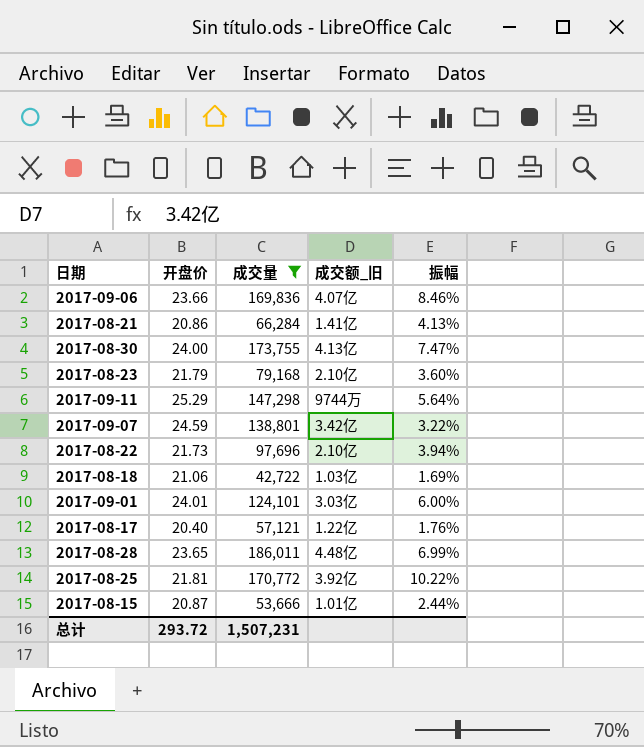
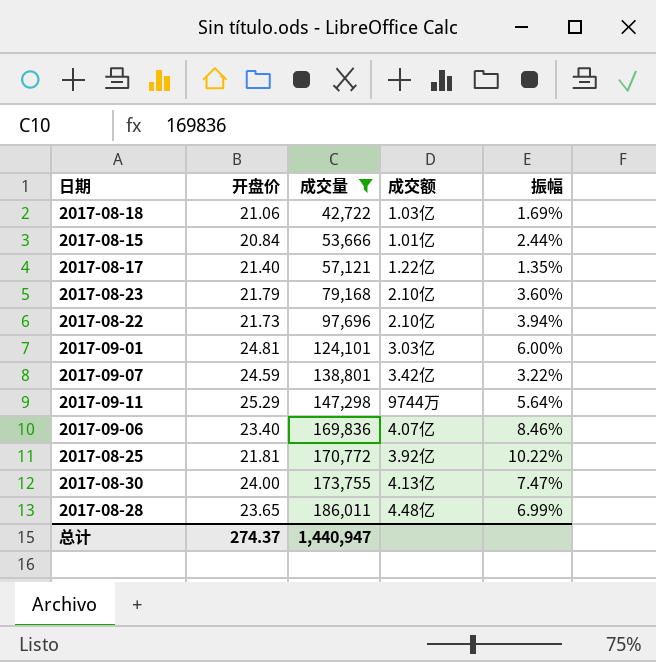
row order: none -> 成交量 ascending
column name: 成交额_旧 -> 成交额
row 2017-08-21: 20.86 | 66,284 | 1.41亿 | 4.13% -> none
2017-08-15 | 开盘价: 20.87 -> 20.84
2017-08-17 | 开盘价: 20.40 -> 21.40
2017-08-17 | 振幅: 1.76% -> 1.35%
2017-09-01 | 开盘价: 24.01 -> 24.81
2017-09-06 | 开盘价: 23.66 -> 23.40
总计 | 开盘价: 293.72 -> 274.37
总计 | 成交量: 1,507,231 -> 1,440,947

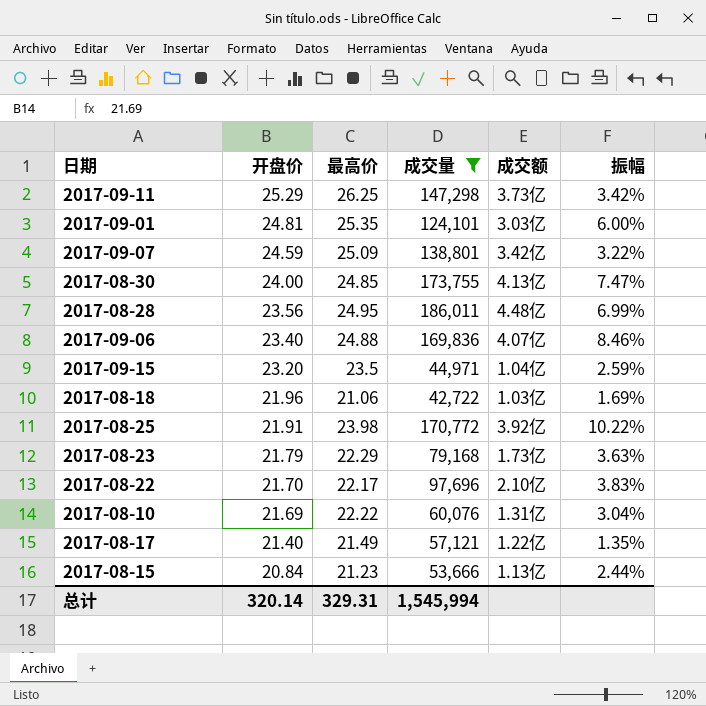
row order: 成交量 ascending -> 开盘价 descending
column 最高价 | position: none -> 3
2017-09-11 | 成交额: 9744万 -> 3.73亿
2017-09-11 | 振幅: 5.64% -> 3.42%
2017-08-28 | 开盘价: 23.65 -> 23.56
row 2017-09-15: none -> 23.20 | 23.5 | 44,971 | 1.04亿 | 2.59%
2017-08-18 | 开盘价: 21.06 -> 21.96
2017-08-25 | 开盘价: 21.81 -> 21.91
2017-08-23 | 成交额: 2.10亿 -> 1.73亿
2017-08-23 | 振幅: 3.60% -> 3.63%
2017-08-22 | 开盘价: 21.73 -> 21.70
2017-08-22 | 振幅: 3.94% -> 3.83%
row 2017-08-10: none -> 21.69 | 22.22 | 60,076 | 1.31亿 | 3.04%
2017-08-15 | 成交额: 1.01亿 -> 1.13亿
总计 | 开盘价: 274.37 -> 320.14
总计 | 成交量: 1,440,947 -> 1,545,994

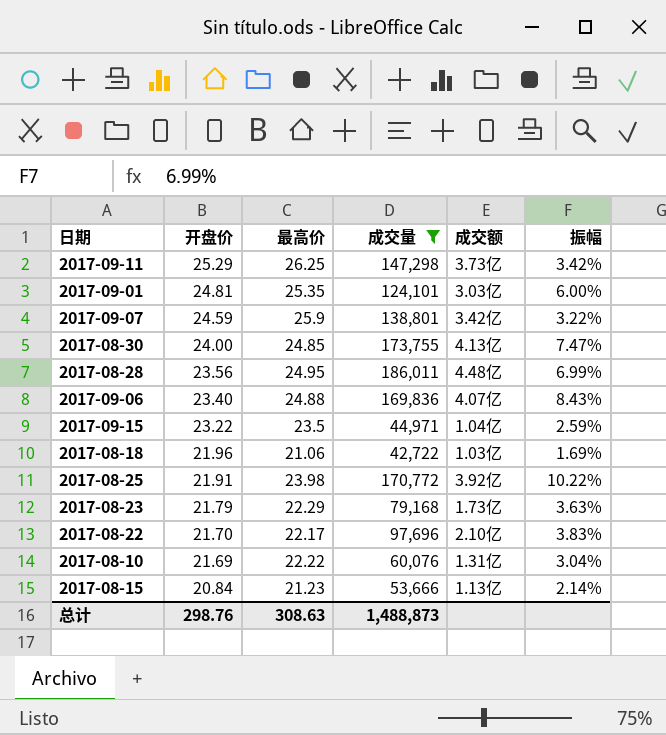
row 2017-08-17: 21.40 | 21.49 | 57,121 | 1.22亿 | 1.35% -> none
2017-09-07 | 最高价: 25.09 -> 25.9
2017-09-06 | 振幅: 8.46% -> 8.43%
2017-09-15 | 开盘价: 23.20 -> 23.22
2017-08-15 | 振幅: 2.44% -> 2.14%
总计 | 开盘价: 320.14 -> 298.76
总计 | 最高价: 329.31 -> 308.63
总计 | 成交量: 1,545,994 -> 1,488,873

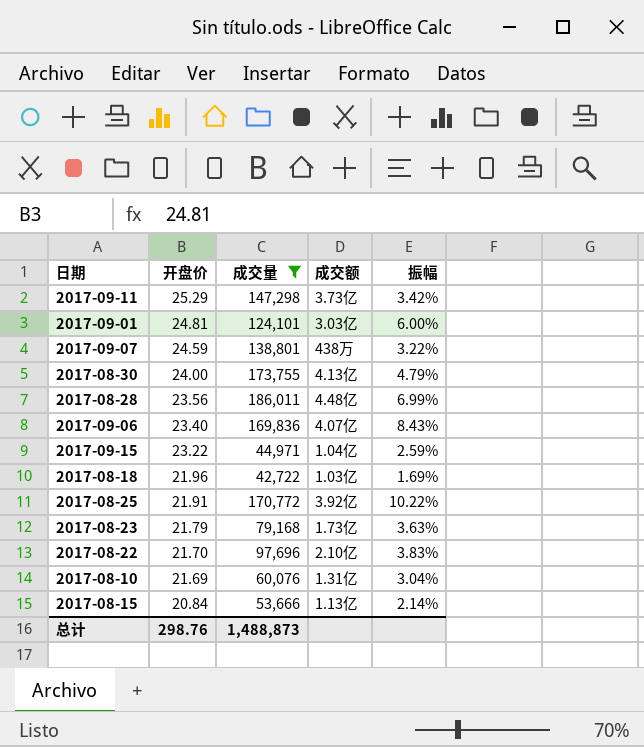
column 最高价 | position: 3 -> none
2017-09-07 | 成交额: 3.42亿 -> 438万
2017-08-30 | 振幅: 7.47% -> 4.79%

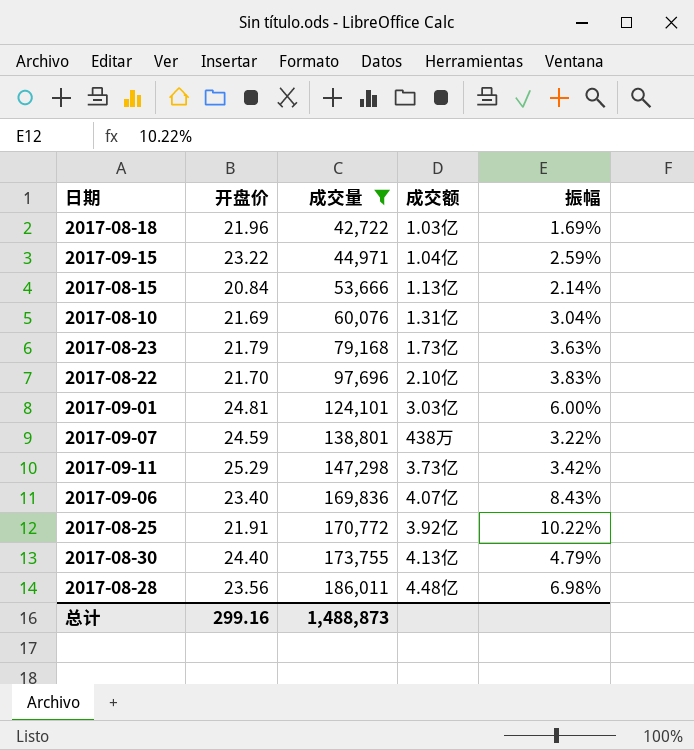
row order: 开盘价 descending -> 成交量 ascending
2017-08-30 | 开盘价: 24.00 -> 24.40
2017-08-28 | 振幅: 6.99% -> 6.98%
总计 | 开盘价: 298.76 -> 299.16

